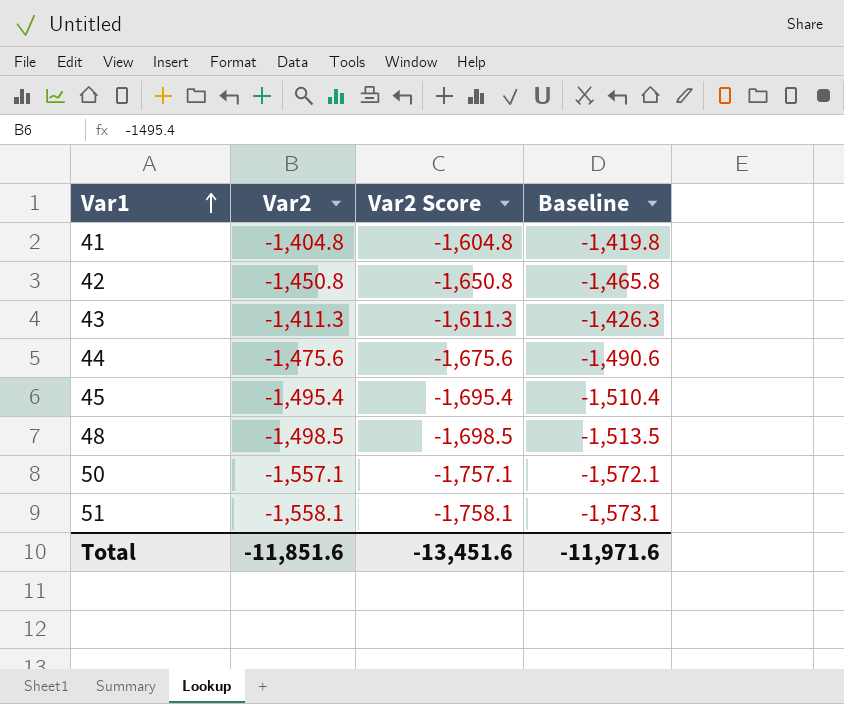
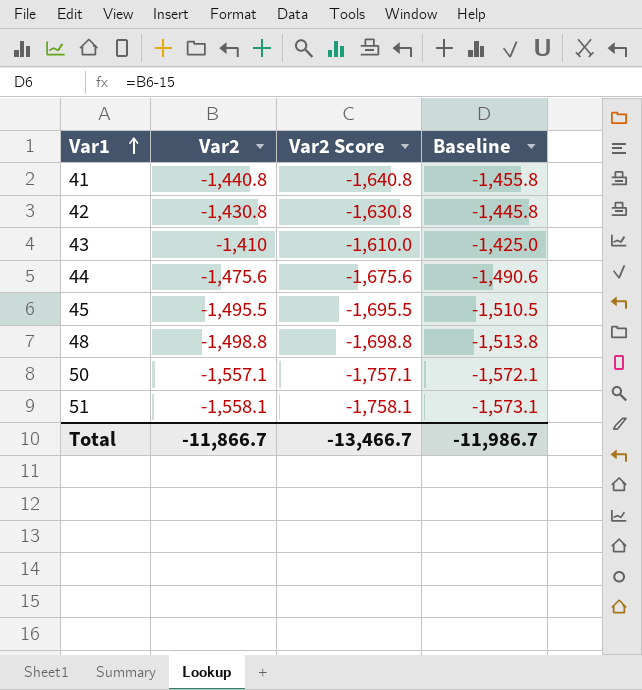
41 | Var2: -1,404.8 -> -1,440.8
41 | Var2 Score: -1,604.8 -> -1,640.8
41 | Baseline: -1,419.8 -> -1,455.8
42 | Var2: -1,450.8 -> -1,430.8
42 | Var2 Score: -1,650.8 -> -1,630.8
42 | Baseline: -1,465.8 -> -1,445.8
43 | Var2: -1,411.3 -> -1,410
43 | Var2 Score: -1,611.3 -> -1,610.0
43 | Baseline: -1,426.3 -> -1,425.0
45 | Var2: -1,495.4 -> -1,495.5
45 | Var2 Score: -1,695.4 -> -1,695.5
45 | Baseline: -1,510.4 -> -1,510.5
48 | Var2: -1,498.5 -> -1,498.8
48 | Var2 Score: -1,698.5 -> -1,698.8
48 | Baseline: -1,513.5 -> -1,513.8
Total | Var2: -11,851.6 -> -11,866.7
Total | Var2 Score: -13,451.6 -> -13,466.7
Total | Baseline: -11,971.6 -> -11,986.7

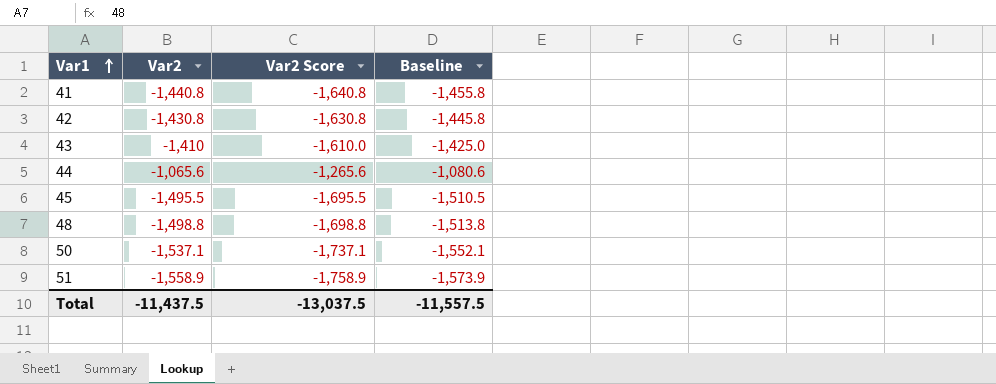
44 | Var2: -1,475.6 -> -1,065.6
44 | Var2 Score: -1,675.6 -> -1,265.6
44 | Baseline: -1,490.6 -> -1,080.6
50 | Var2: -1,557.1 -> -1,537.1
50 | Var2 Score: -1,757.1 -> -1,737.1
50 | Baseline: -1,572.1 -> -1,552.1
51 | Var2: -1,558.1 -> -1,558.9
51 | Var2 Score: -1,758.1 -> -1,758.9
51 | Baseline: -1,573.1 -> -1,573.9
Total | Var2: -11,866.7 -> -11,437.5
Total | Var2 Score: -13,466.7 -> -13,037.5
Total | Baseline: -11,986.7 -> -11,557.5

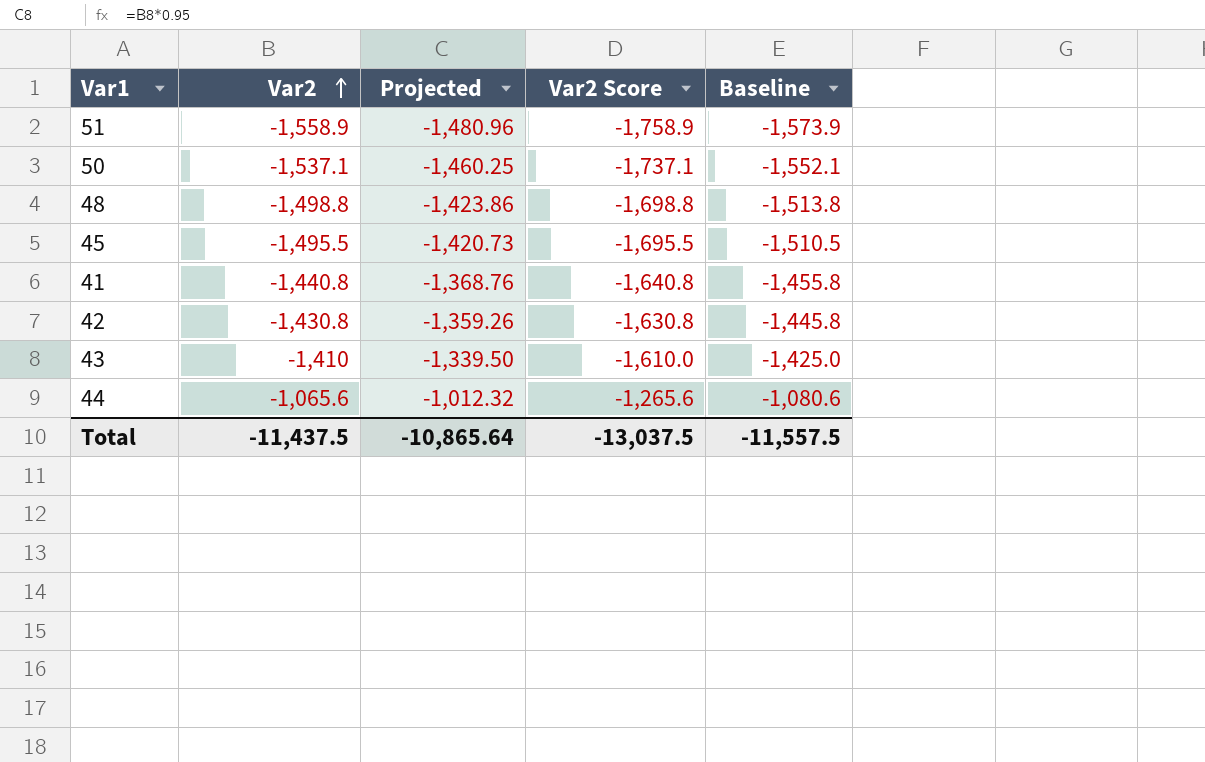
row order: Var1 ascending -> Var2 ascending
column Projected | formula: none -> [Var2] * 0.95

